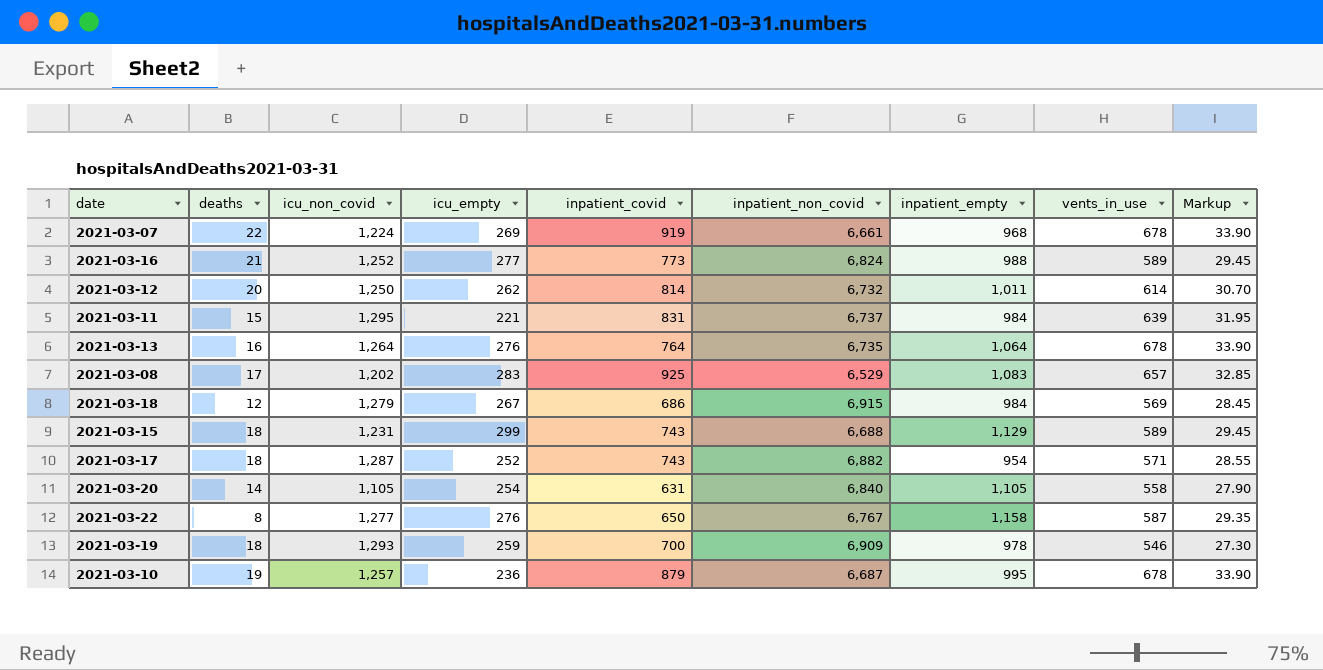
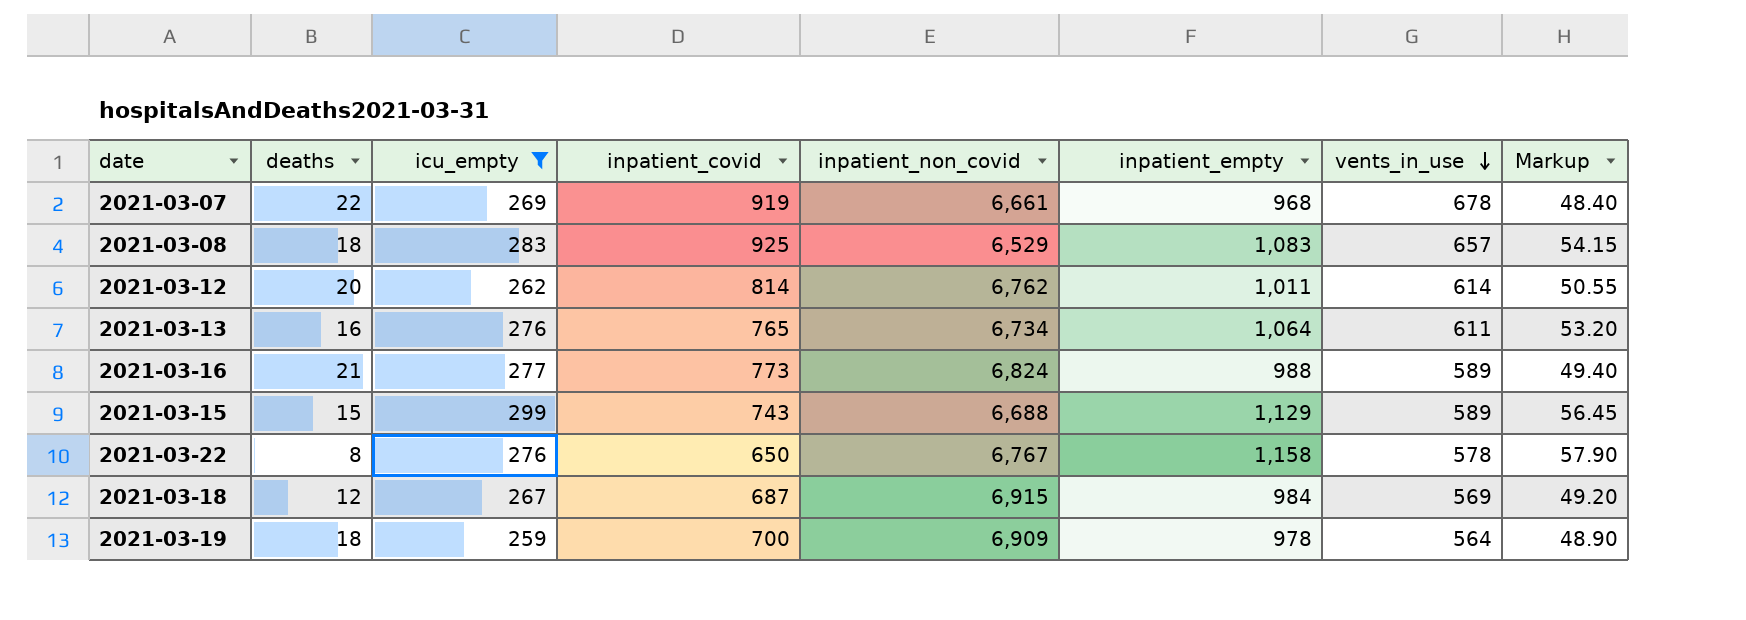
filter: none -> icu_empty >= 259
row order: none -> vents_in_use descending
column icu_non_covid | position: 3 -> none
column Markup | formula: [vents_in_use] * 0.05 -> [inpatient_empty] * 0.05
2021-03-08 | deaths: 17 -> 18
2021-03-12 | inpatient_non_covid: 6,732 -> 6,762
2021-03-13 | inpatient_covid: 764 -> 765
2021-03-13 | inpatient_non_covid: 6,735 -> 6,734
2021-03-13 | vents_in_use: 678 -> 611
2021-03-15 | deaths: 18 -> 15
2021-03-22 | vents_in_use: 587 -> 578
2021-03-18 | inpatient_covid: 686 -> 687
2021-03-19 | vents_in_use: 546 -> 564

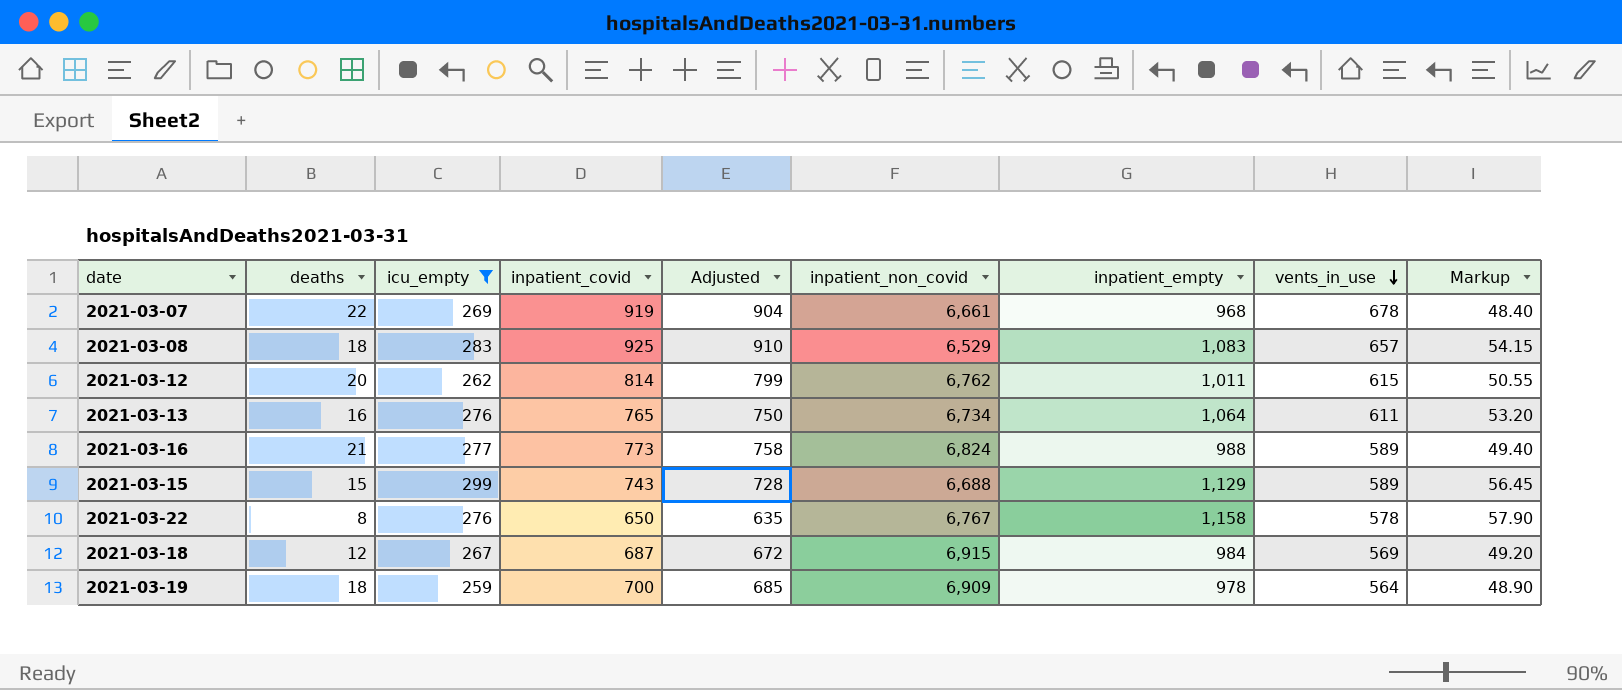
column Adjusted | formula: none -> [inpatient_covid] - 15
2021-03-12 | vents_in_use: 614 -> 615

